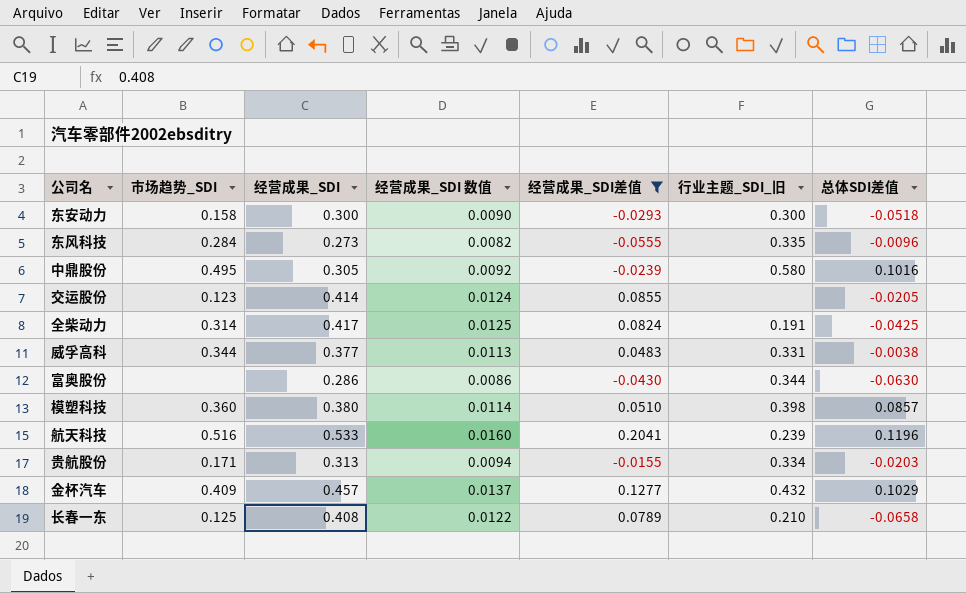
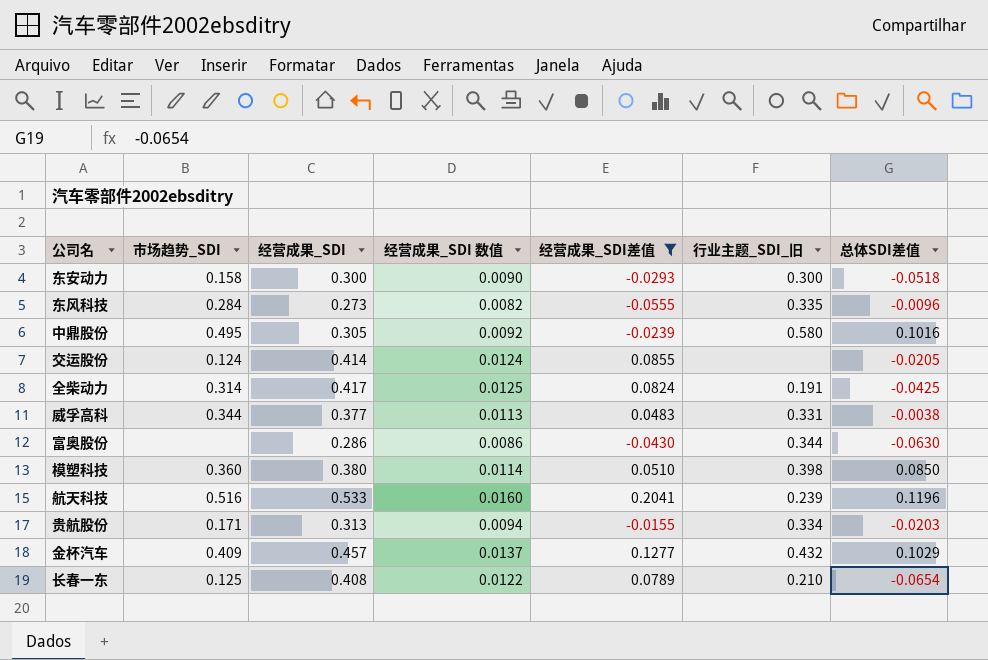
交运股份 | 市场趋势_SDI: 0.123 -> 0.124
模塑科技 | 总体SDI差值: 0.0857 -> 0.0850
长春一东 | 总体SDI差值: -0.0658 -> -0.0654

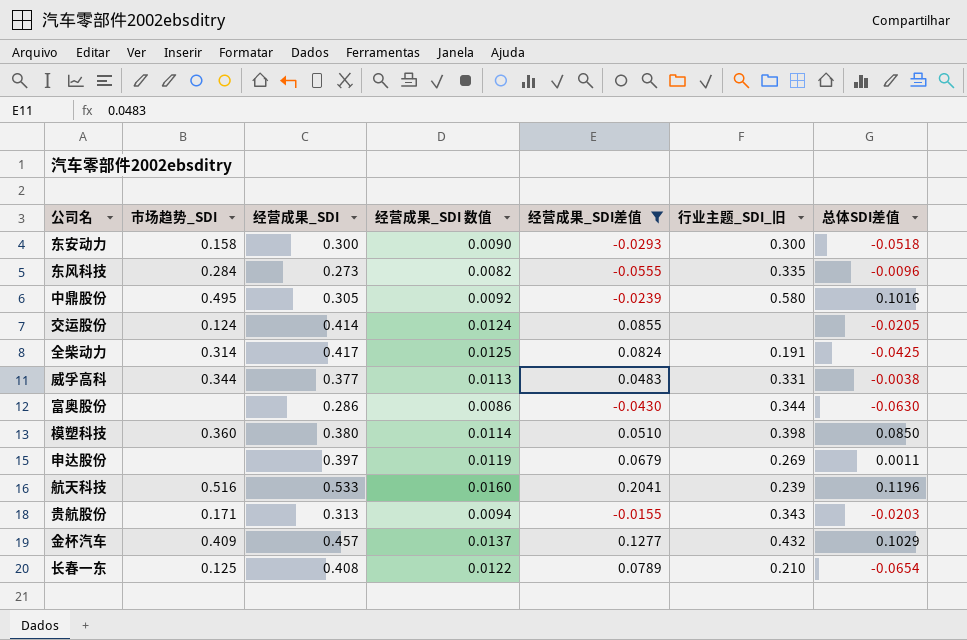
row 申达股份: none -> none | 0.397 | 0.0119 | 0.0679 | 0.269 | 0.0011
贵航股份 | 行业主题_SDI_旧: 0.334 -> 0.343

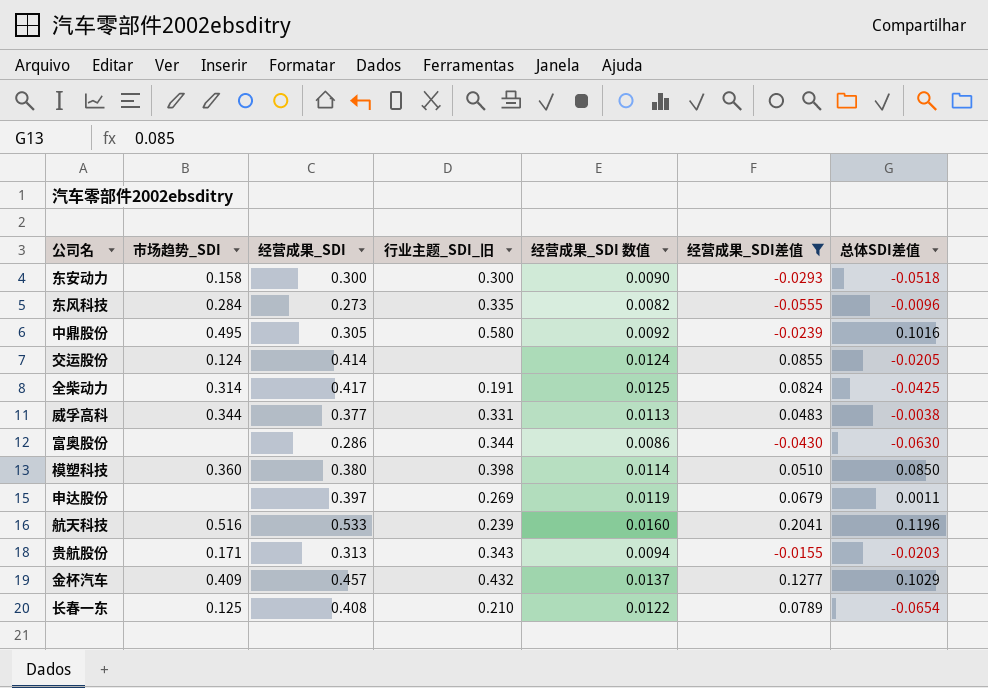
column 行业主题_SDI_旧 | position: 6 -> 4

